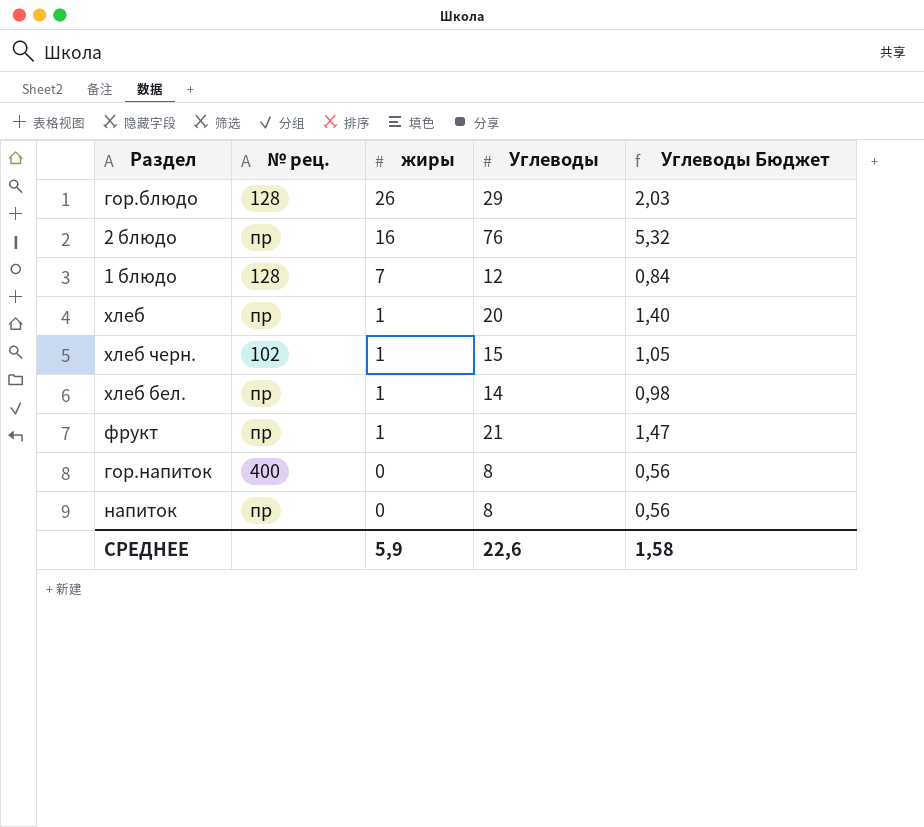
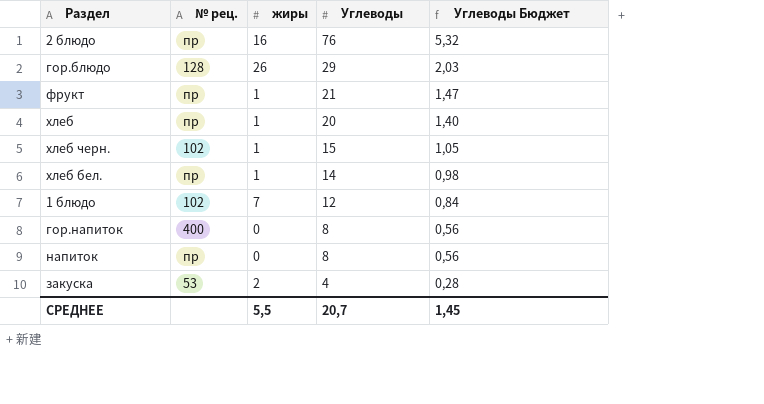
row order: жиры descending -> Углеводы descending
1 блюдо | № рец.: 128 -> 102
row закуска: none -> 53 | 2 | 4 | 0,28
СРЕДНЕЕ | жиры: 5,9 -> 5,5
СРЕДНЕЕ | Углеводы: 22,6 -> 20,7
СРЕДНЕЕ | Углеводы Бюджет: 1,58 -> 1,45

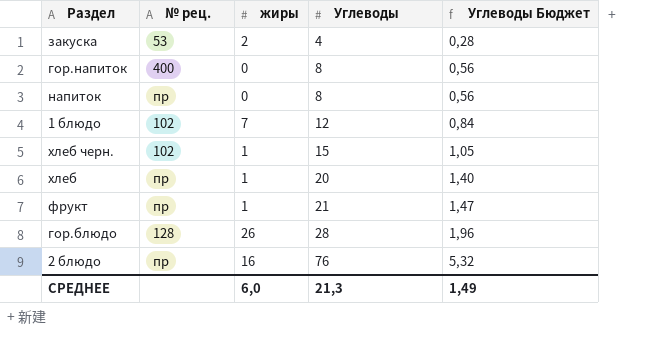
row order: Углеводы descending -> Углеводы ascending
row хлеб бел.: пр | 1 | 14 | 0,98 -> none
гор.блюдо | Углеводы: 29 -> 28
гор.блюдо | Углеводы Бюджет: 2,03 -> 1,96
СРЕДНЕЕ | жиры: 5,5 -> 6,0
СРЕДНЕЕ | Углеводы: 20,7 -> 21,3
СРЕДНЕЕ | Углеводы Бюджет: 1,45 -> 1,49

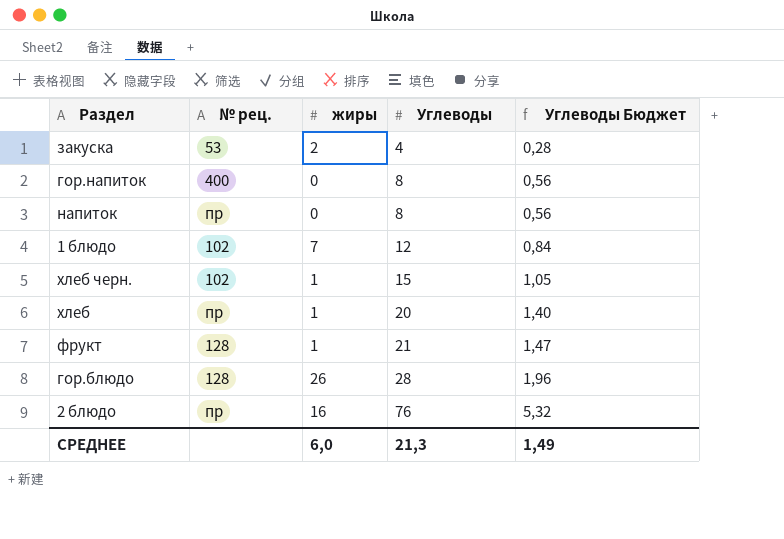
фрукт | № рец.: пр -> 128

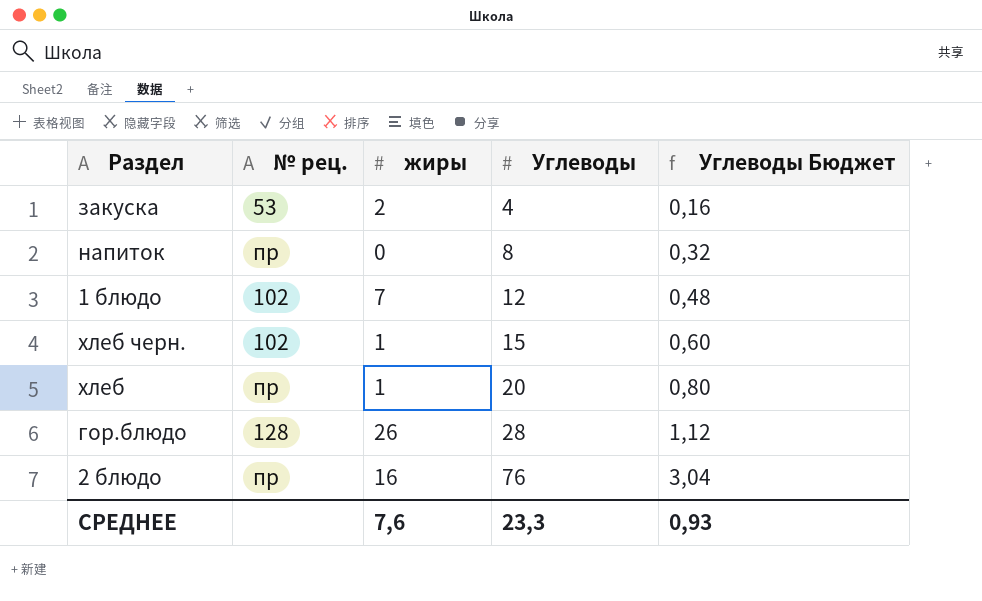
column Углеводы Бюджет | formula: [Углеводы] * 0,07 -> [Углеводы] * 0,04
row гор.напиток: 400 | 0 | 8 | 0,56 -> none
row фрукт: 128 | 1 | 21 | 1,47 -> none
СРЕДНЕЕ | жиры: 6,0 -> 7,6
СРЕДНЕЕ | Углеводы: 21,3 -> 23,3
СРЕДНЕЕ | Углеводы Бюджет: 1,49 -> 0,93

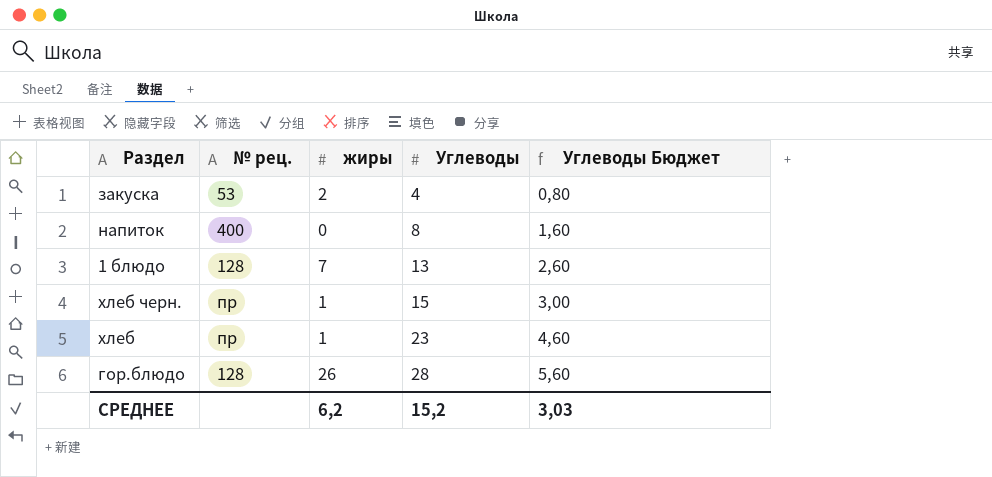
column Углеводы Бюджет | formula: [Углеводы] * 0,04 -> [Углеводы] * 0,2
row 2 блюдо: пр | 16 | 76 | 3,04 -> none
напиток | № рец.: пр -> 400
1 блюдо | № рец.: 102 -> 128
1 блюдо | Углеводы: 12 -> 13
хлеб черн. | № рец.: 102 -> пр
хлеб | Углеводы: 20 -> 23
СРЕДНЕЕ | жиры: 7,6 -> 6,2
СРЕДНЕЕ | Углеводы: 23,3 -> 15,2
СРЕДНЕЕ | Углеводы Бюджет: 0,93 -> 3,03

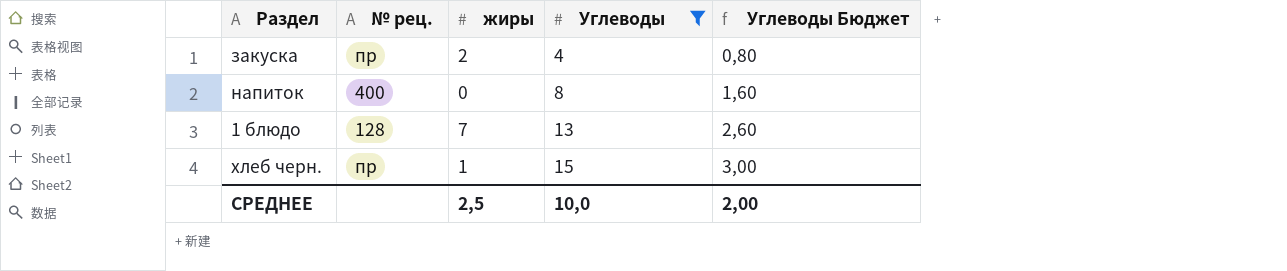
filter: none -> Углеводы <= 15
закуска | № рец.: 53 -> пр
СРЕДНЕЕ | жиры: 6,2 -> 2,5
СРЕДНЕЕ | Углеводы: 15,2 -> 10,0
СРЕДНЕЕ | Углеводы Бюджет: 3,03 -> 2,00

